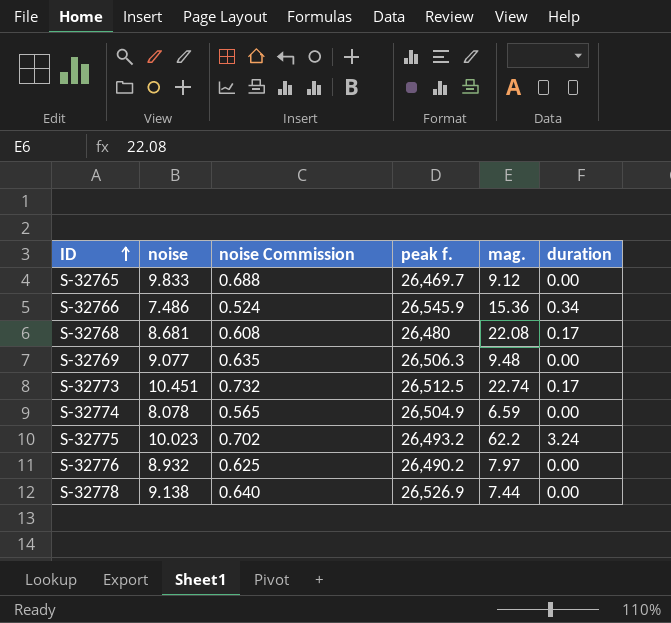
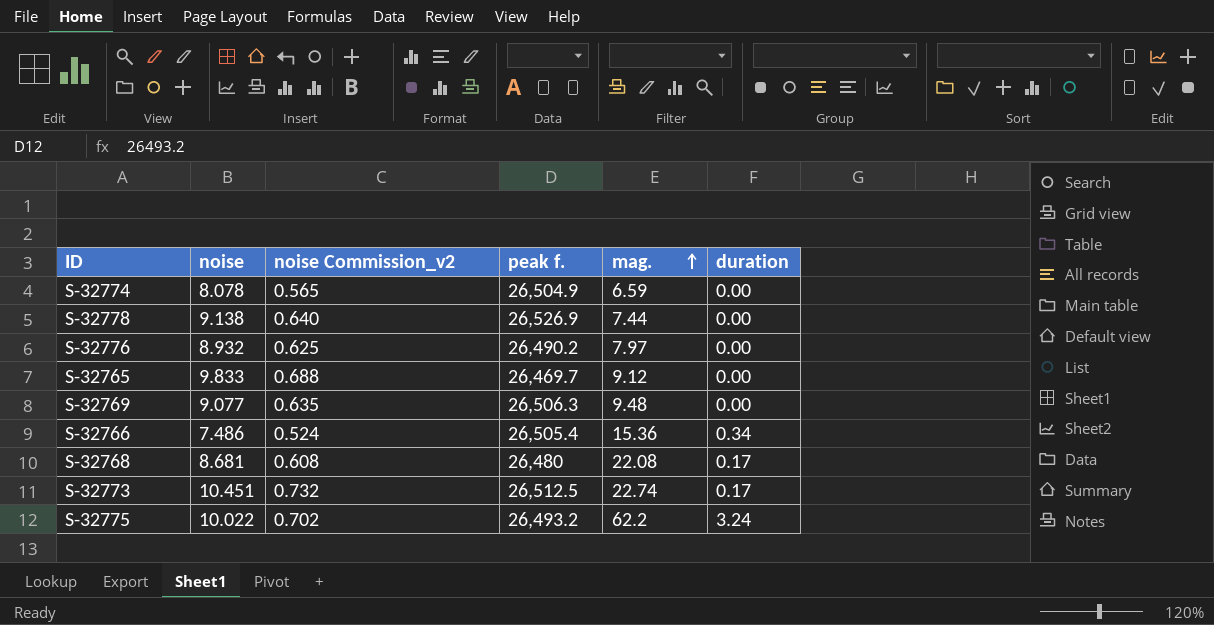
row order: ID ascending -> mag. ascending
column name: noise Commission -> noise Commission_v2
S-32766 | peak f.: 26,545.9 -> 26,505.4
S-32775 | noise: 10.023 -> 10.022

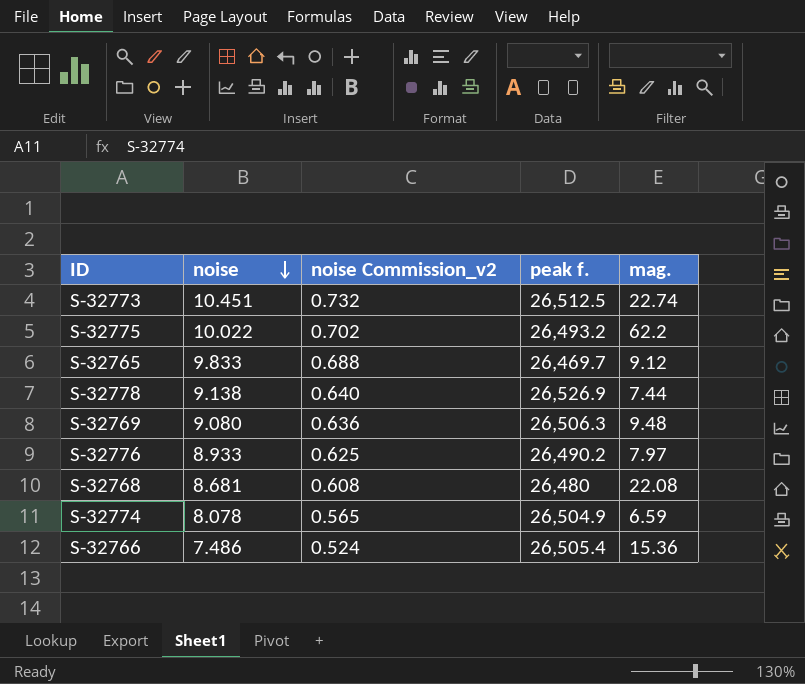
row order: mag. ascending -> noise descending
column duration | position: 6 -> none
S-32769 | noise: 9.077 -> 9.080
S-32769 | noise Commission_v2: 0.635 -> 0.636
S-32776 | noise: 8.932 -> 8.933

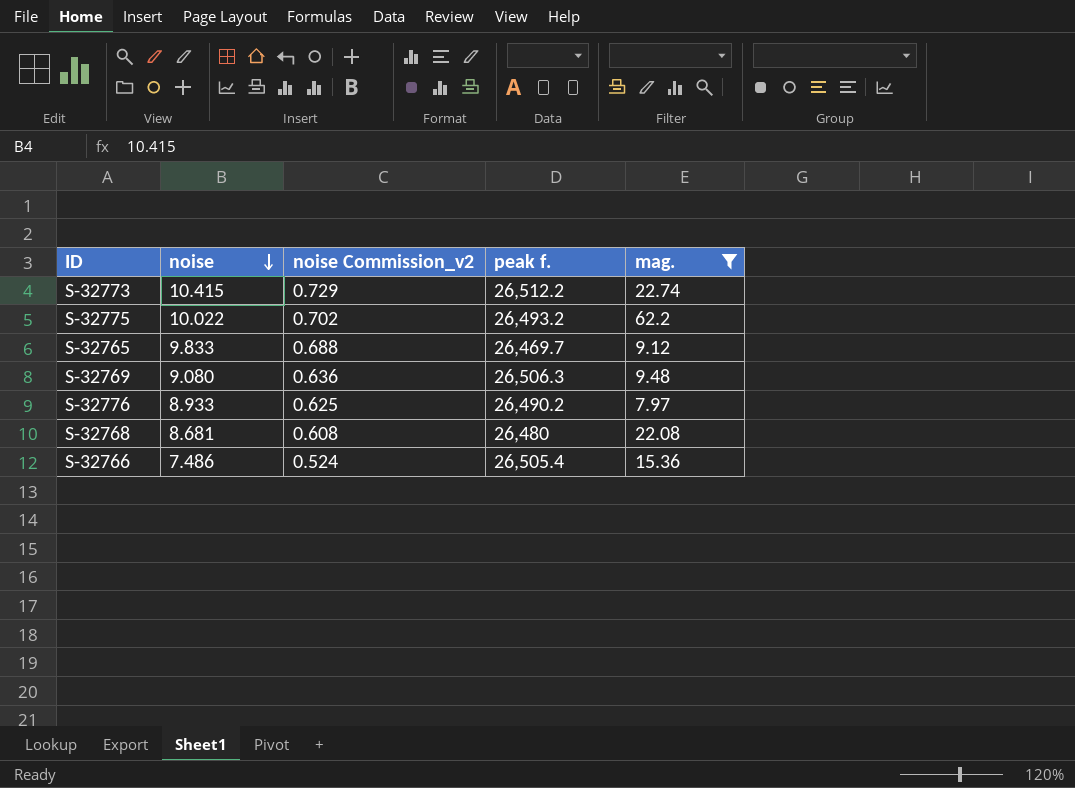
filter: none -> mag. >= 7.97
S-32773 | noise: 10.451 -> 10.415
S-32773 | noise Commission_v2: 0.732 -> 0.729
S-32773 | peak f.: 26,512.5 -> 26,512.2

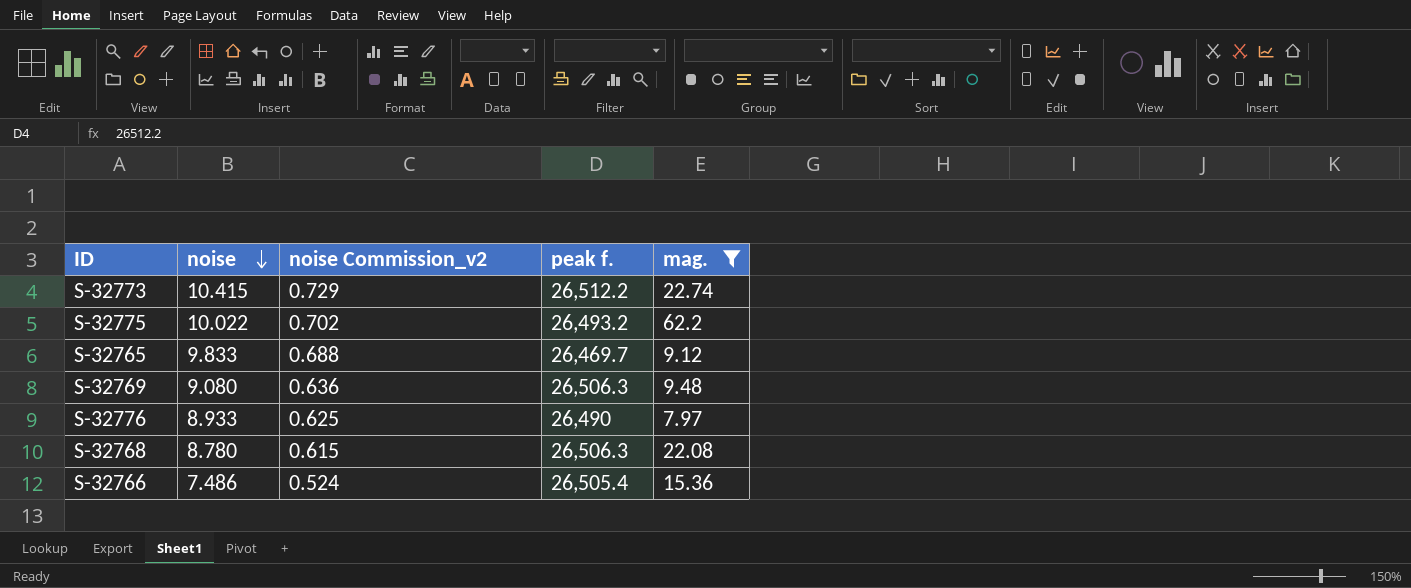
S-32776 | peak f.: 26,490.2 -> 26,490
S-32768 | noise: 8.681 -> 8.780
S-32768 | noise Commission_v2: 0.608 -> 0.615
S-32768 | peak f.: 26,480 -> 26,506.3

